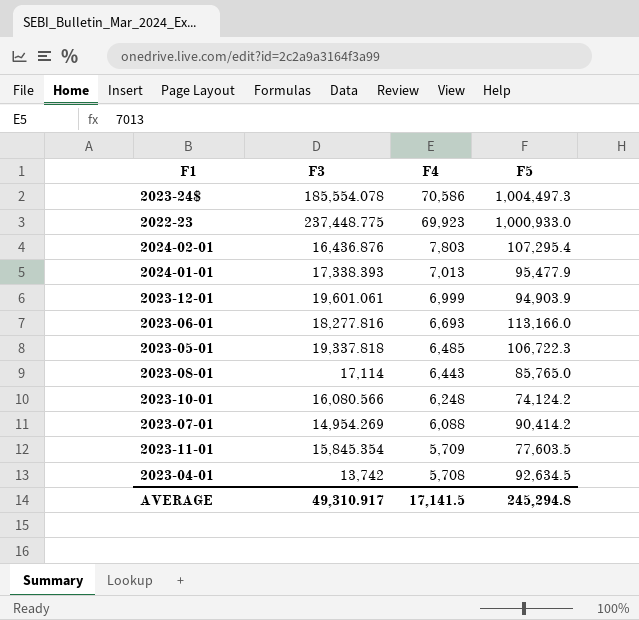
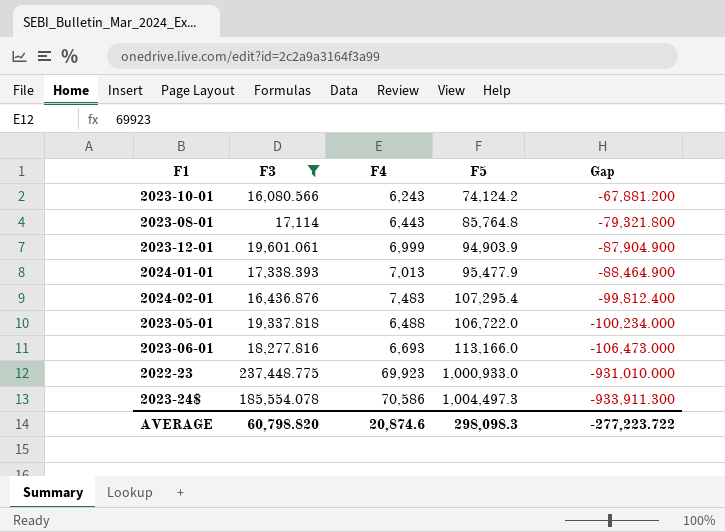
filter: none -> F3 >= 16,080.566
row order: F4 descending -> Gap descending
column Gap | formula: none -> [F4] - [F5]
2023-10-01 | F4: 6,248 -> 6,243
2023-08-01 | F5: 85,765.0 -> 85,764.8
2024-02-01 | F4: 7,803 -> 7,483
2023-05-01 | F4: 6,485 -> 6,488
2023-05-01 | F5: 106,722.3 -> 106,722.0
AVERAGE | F3: 49,310.917 -> 60,798.820
AVERAGE | F4: 17,141.5 -> 20,874.6
AVERAGE | F5: 245,294.8 -> 298,098.3

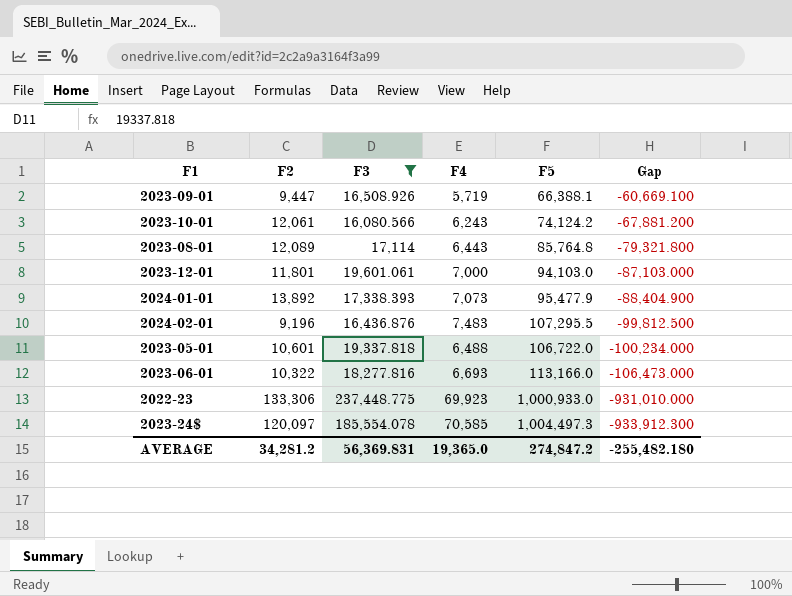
column F2 | position: none -> 2
row 2023-09-01: none -> 9,447 | 16,508.926 | 5,719 | 66,388.1 | -60,669.100
2023-12-01 | F4: 6,999 -> 7,000
2023-12-01 | F5: 94,903.9 -> 94,103.0
2023-12-01 | Gap: -87,904.900 -> -87,103.000
2024-01-01 | F4: 7,013 -> 7,073
2024-01-01 | Gap: -88,464.900 -> -88,404.900
2024-02-01 | F5: 107,295.4 -> 107,295.5
2024-02-01 | Gap: -99,812.400 -> -99,812.500
2023-24$ | F4: 70,586 -> 70,585
2023-24$ | Gap: -933,911.300 -> -933,912.300
AVERAGE | F3: 60,798.820 -> 56,369.831
AVERAGE | F4: 20,874.6 -> 19,365.0
AVERAGE | F5: 298,098.3 -> 274,847.2
AVERAGE | Gap: -277,223.722 -> -255,482.180

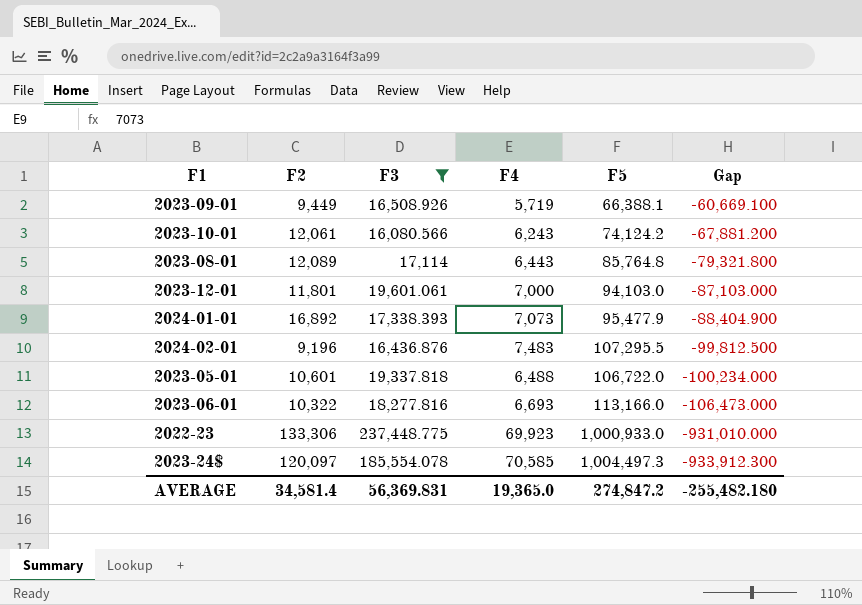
2023-09-01 | F2: 9,447 -> 9,449
2024-01-01 | F2: 13,892 -> 16,892
AVERAGE | F2: 34,281.2 -> 34,581.4

